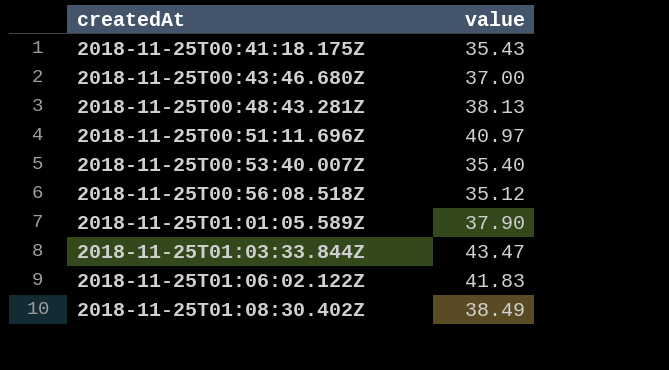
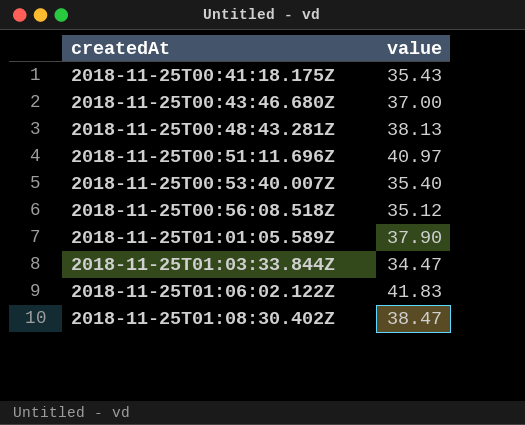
2018-11-25T01:03:33.844Z | value: 43.47 -> 34.47
2018-11-25T01:08:30.402Z | value: 38.49 -> 38.47

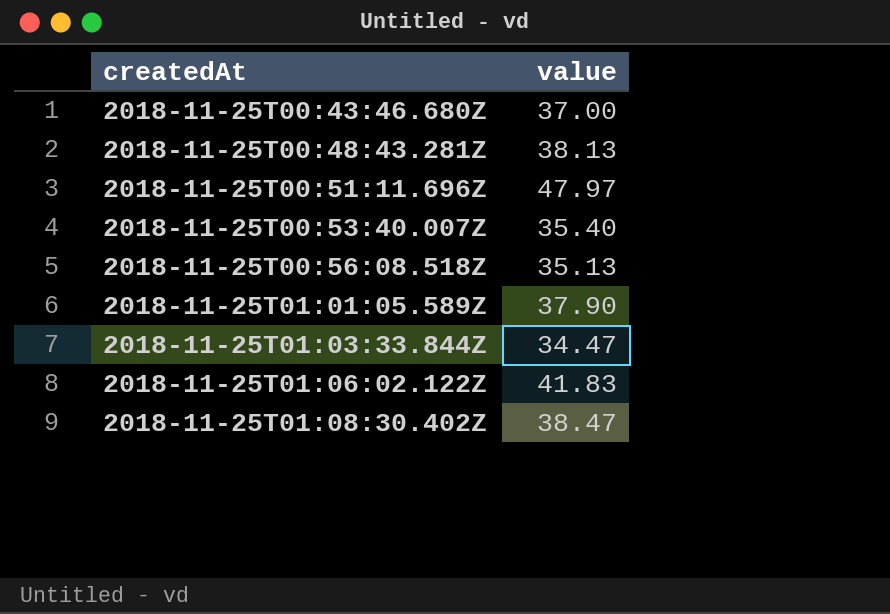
row 2018-11-25T00:41:18.175Z: 35.43 -> none
2018-11-25T00:51:11.696Z | value: 40.97 -> 47.97
2018-11-25T00:56:08.518Z | value: 35.12 -> 35.13

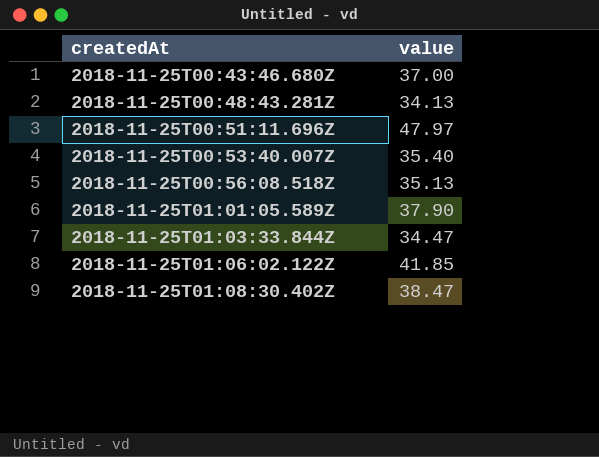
2018-11-25T00:48:43.281Z | value: 38.13 -> 34.13
2018-11-25T01:06:02.122Z | value: 41.83 -> 41.85

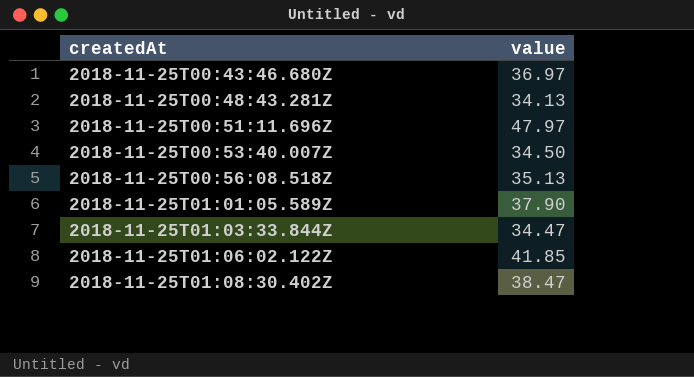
2018-11-25T00:43:46.680Z | value: 37.00 -> 36.97
2018-11-25T00:53:40.007Z | value: 35.40 -> 34.50

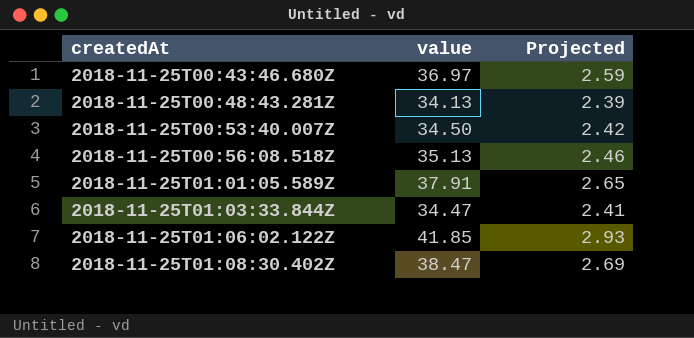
column Projected | formula: none -> [value] * 0.07
row 2018-11-25T00:51:11.696Z: 47.97 -> none
2018-11-25T01:01:05.589Z | value: 37.90 -> 37.91

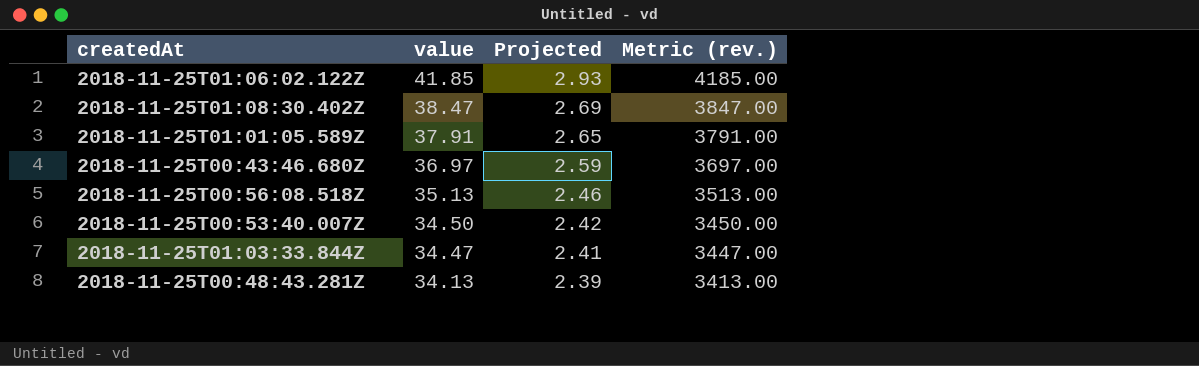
row order: createdAt ascending -> value descending
column Metric (rev.) | formula: none -> [value] * 100

